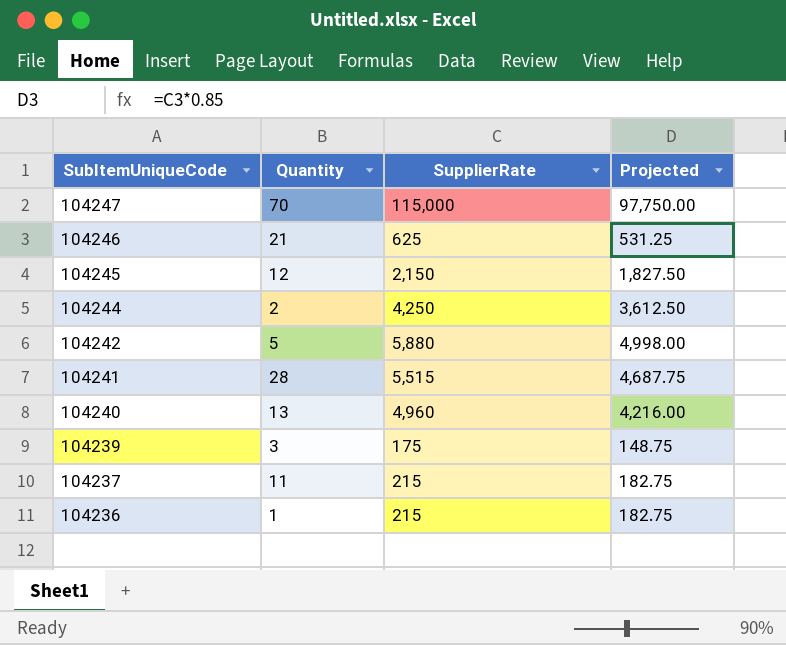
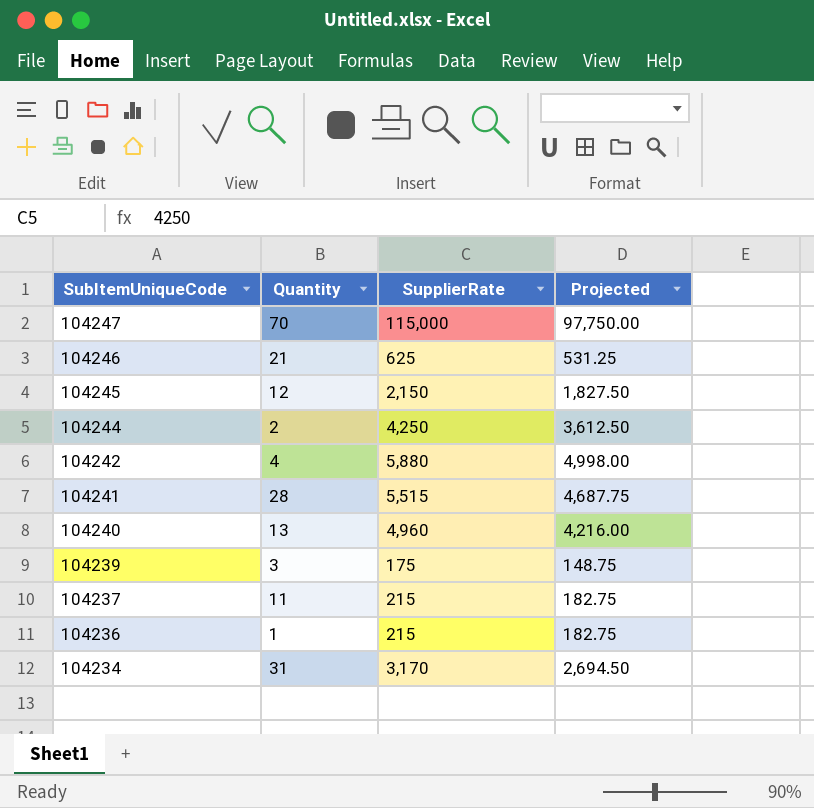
104242 | Quantity: 5 -> 4
row 104234: none -> 31 | 3,170 | 2,694.50

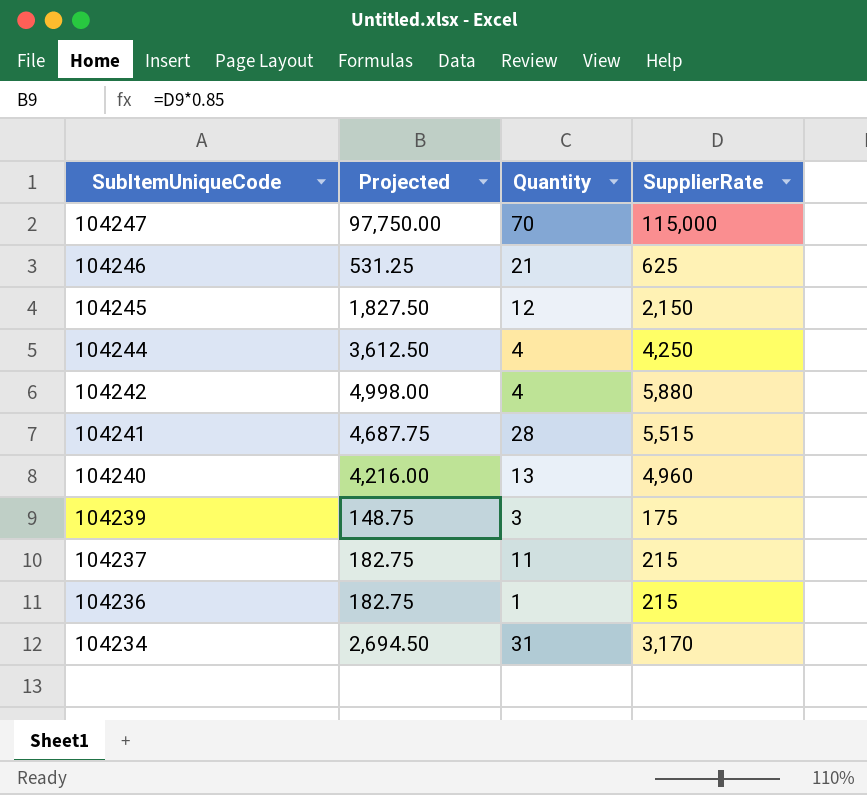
column Projected | position: 4 -> 2
104244 | Quantity: 2 -> 4

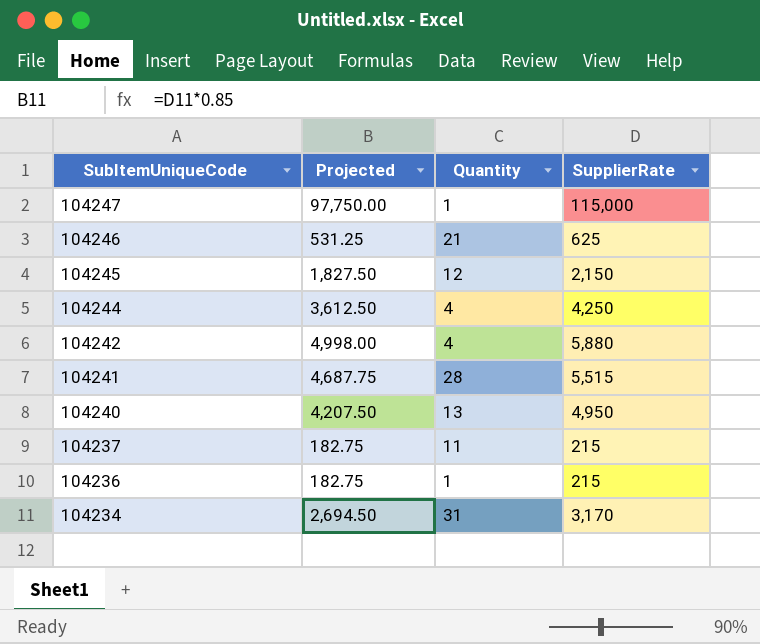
row 104239: 148.75 | 3 | 175 -> none
104247 | Quantity: 70 -> 1
104240 | Projected: 4,216.00 -> 4,207.50
104240 | SupplierRate: 4,960 -> 4,950

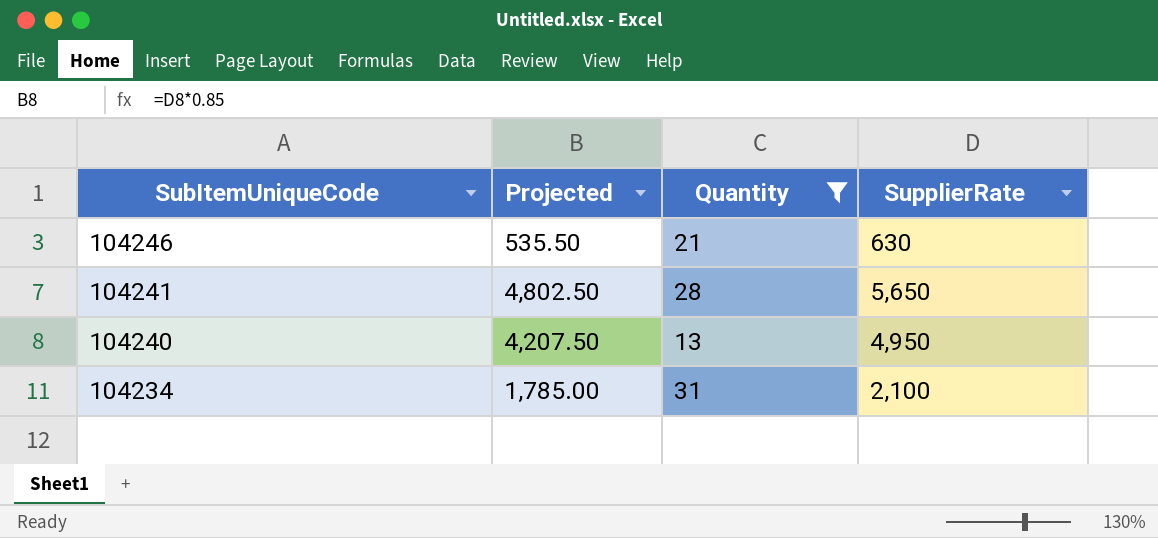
filter: none -> Quantity >= 13
104246 | Projected: 531.25 -> 535.50
104246 | SupplierRate: 625 -> 630
104241 | Projected: 4,687.75 -> 4,802.50
104241 | SupplierRate: 5,515 -> 5,650
104234 | Projected: 2,694.50 -> 1,785.00
104234 | SupplierRate: 3,170 -> 2,100

